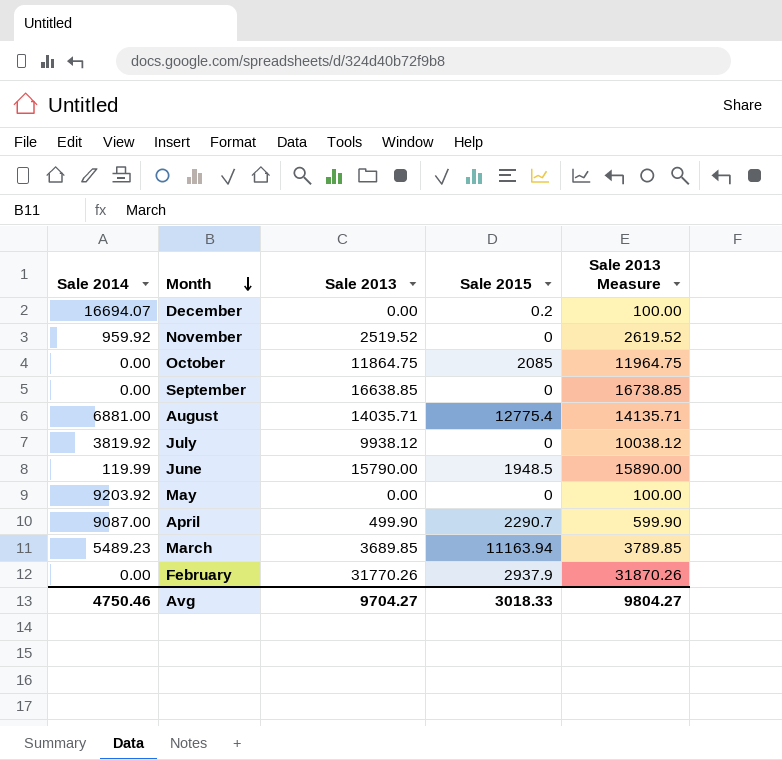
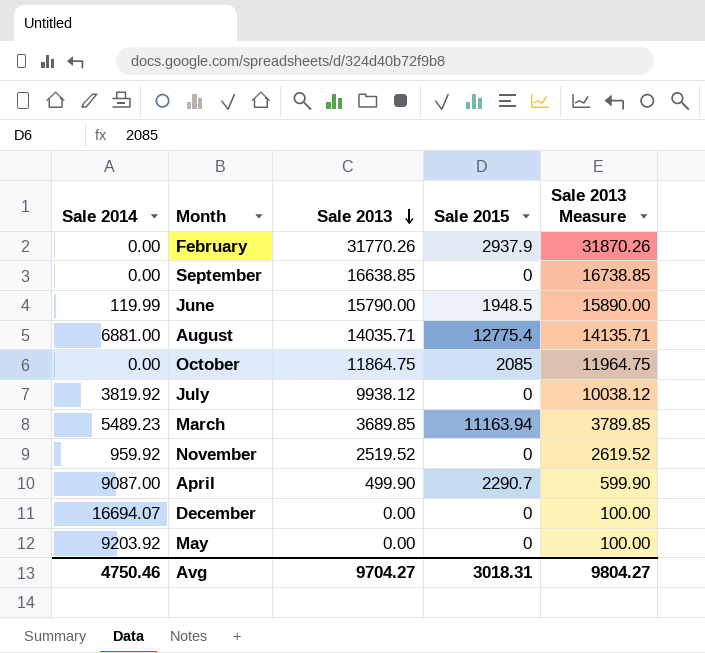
row order: Month descending -> Sale 2013 descending
December | Sale 2015: 0.2 -> 0
Avg | Sale 2015: 3018.33 -> 3018.31

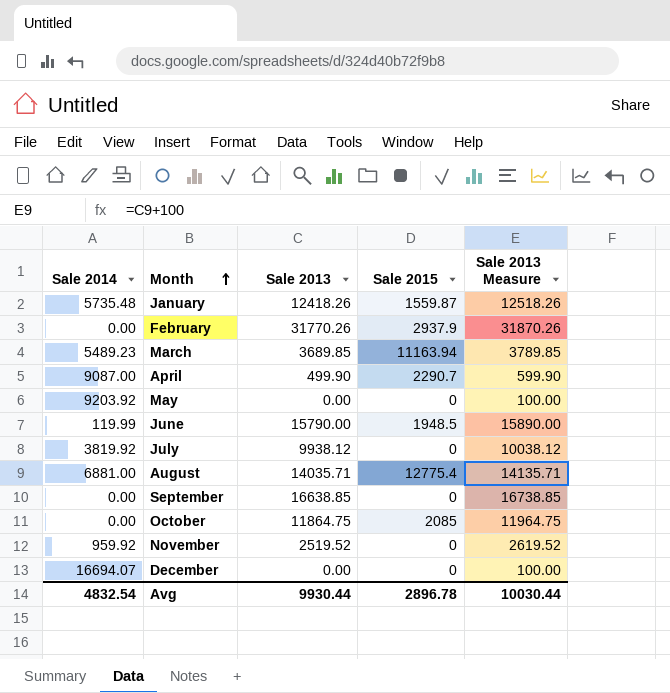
row order: Sale 2013 descending -> Month ascending
row January: none -> 5735.48 | 12418.26 | 1559.87 | 12518.26
Avg | Sale 2014: 4750.46 -> 4832.54
Avg | Sale 2013: 9704.27 -> 9930.44
Avg | Sale 2015: 3018.31 -> 2896.78
Avg | Sale 2013 Measure: 9804.27 -> 10030.44

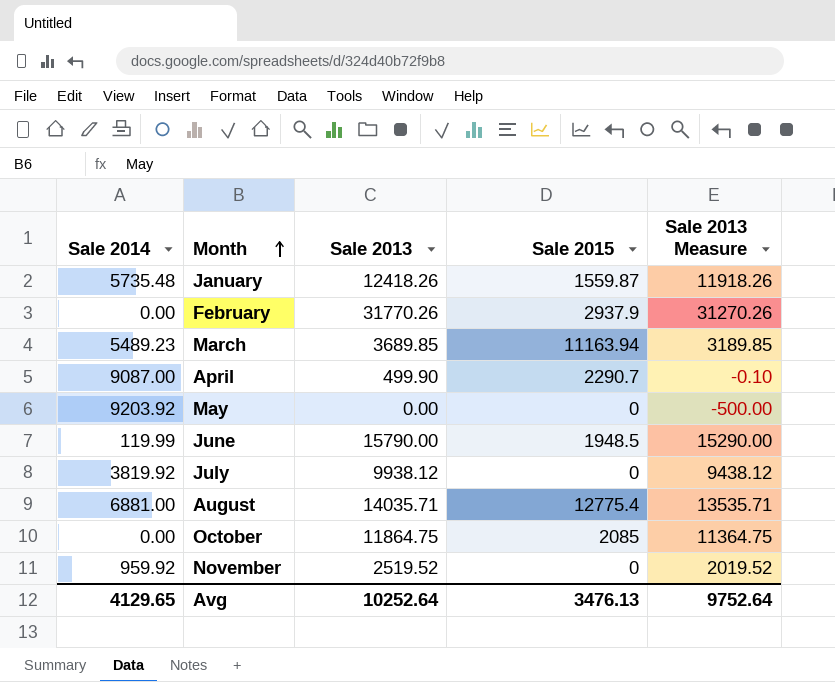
column Sale 2013 Measure | formula: [Sale 2013] + 100 -> [Sale 2013] - 500
row September: 0.00 | 16638.85 | 0 | 16738.85 -> none
row December: 16694.07 | 0.00 | 0 | 100.00 -> none
Avg | Sale 2014: 4832.54 -> 4129.65
Avg | Sale 2013: 9930.44 -> 10252.64
Avg | Sale 2015: 2896.78 -> 3476.13
Avg | Sale 2013 Measure: 10030.44 -> 9752.64

